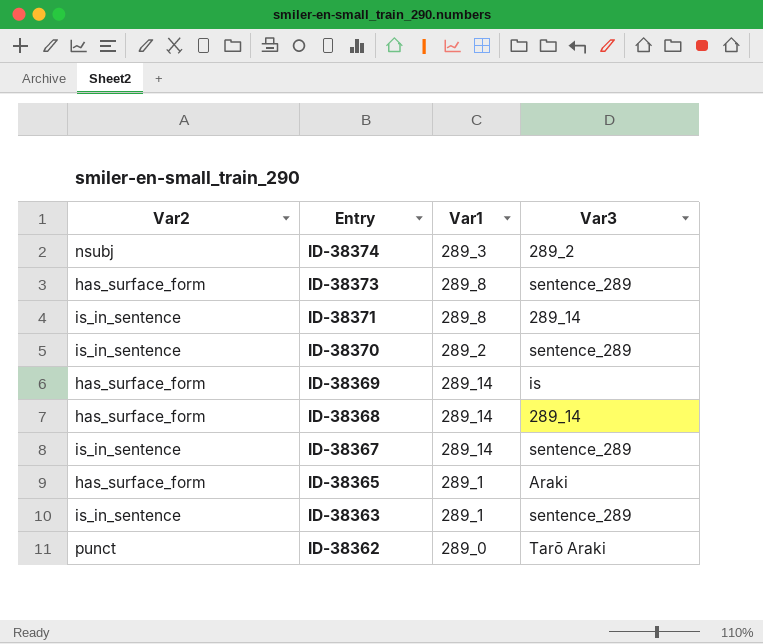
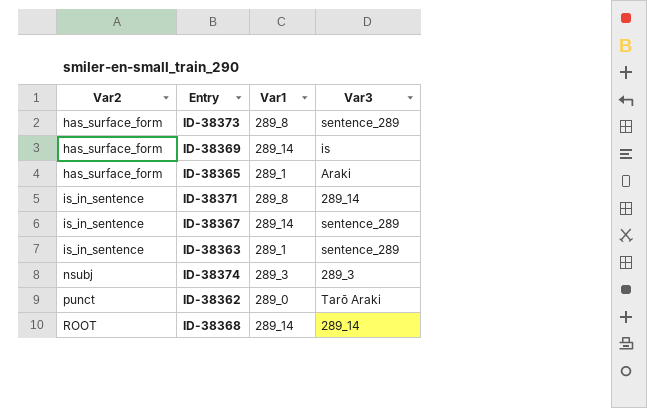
row order: Entry descending -> Var2 ascending
row ID-38370: is_in_sentence | 289_2 | sentence_289 -> none
ID-38374 | Var3: 289_2 -> 289_3
ID-38368 | Var2: has_surface_form -> ROOT

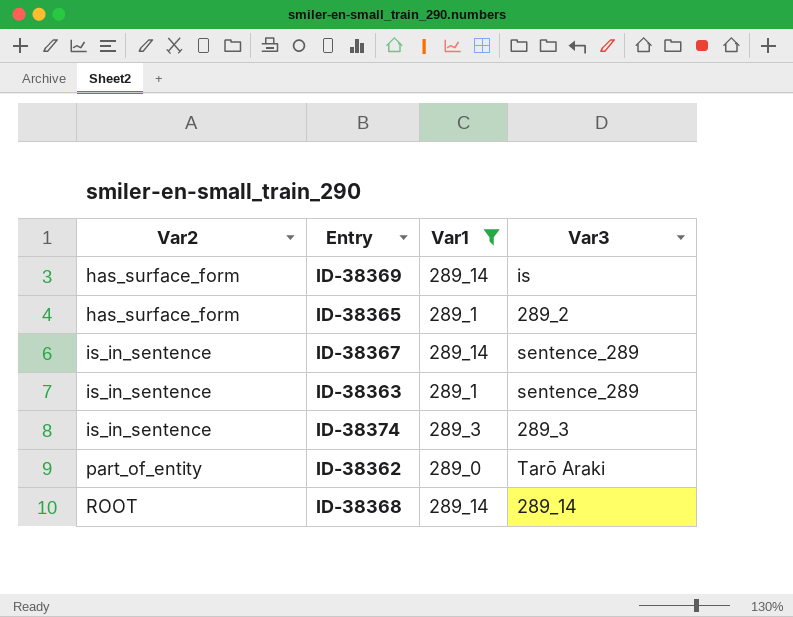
filter: none -> Var1 != 289_8
ID-38365 | Var3: Araki -> 289_2
ID-38374 | Var2: nsubj -> is_in_sentence
ID-38362 | Var2: punct -> part_of_entity

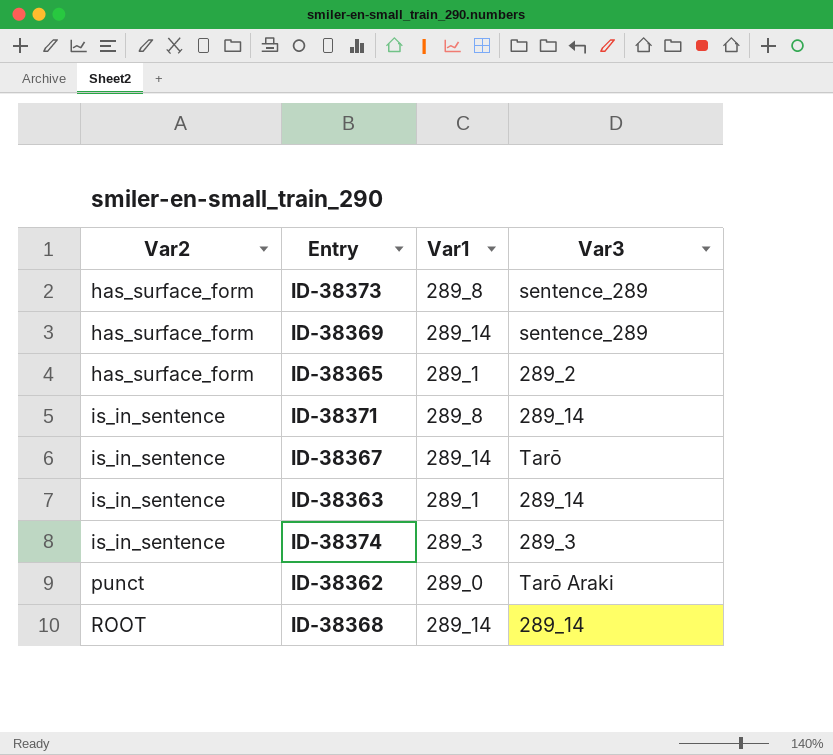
filter: Var1 != 289_8 -> none
ID-38369 | Var3: is -> sentence_289
ID-38367 | Var3: sentence_289 -> Tarō
ID-38363 | Var3: sentence_289 -> 289_14
ID-38362 | Var2: part_of_entity -> punct

